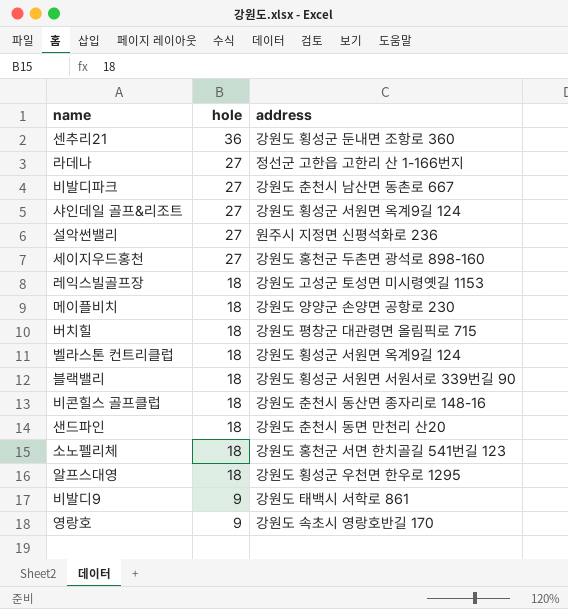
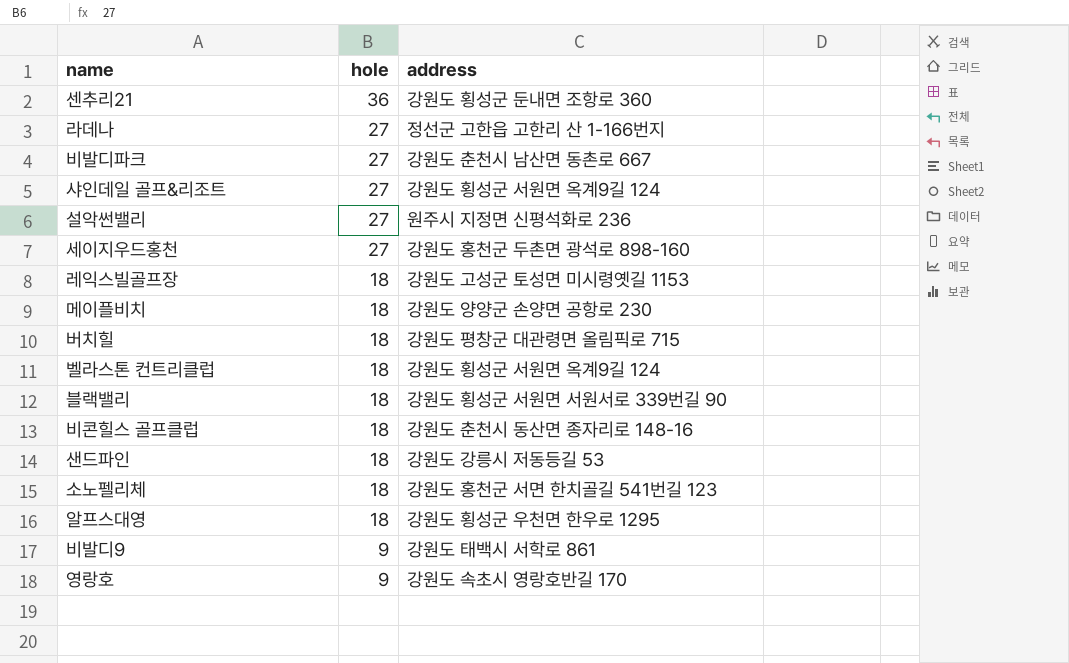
샌드파인 | address: 강원도 춘천시 동면 만천리 산20 -> 강원도 강릉시 저동등길 53

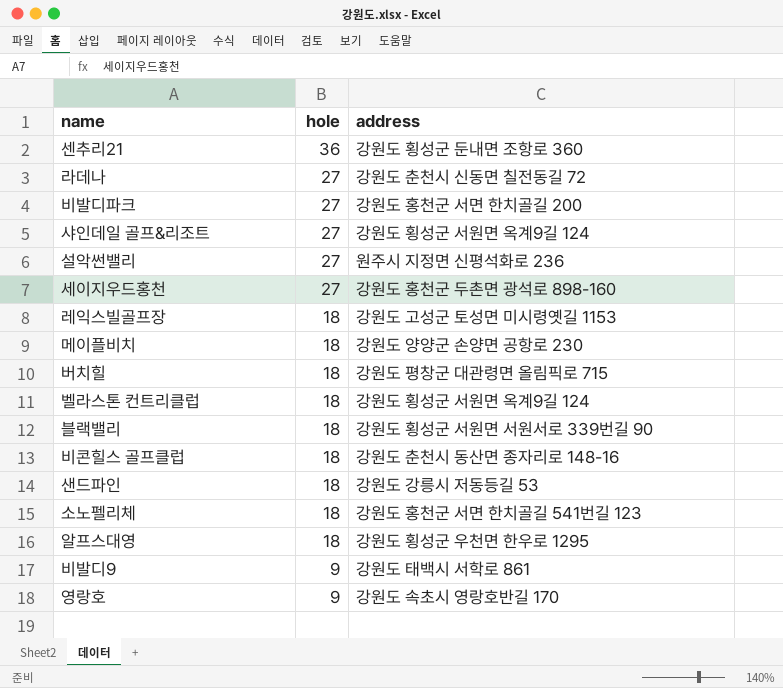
라데나 | address: 정선군 고한읍 고한리 산 1-166번지 -> 강원도 춘천시 신동면 칠전동길 72
비발디파크 | address: 강원도 춘천시 남산면 동촌로 667 -> 강원도 홍천군 서면 한치골길 200

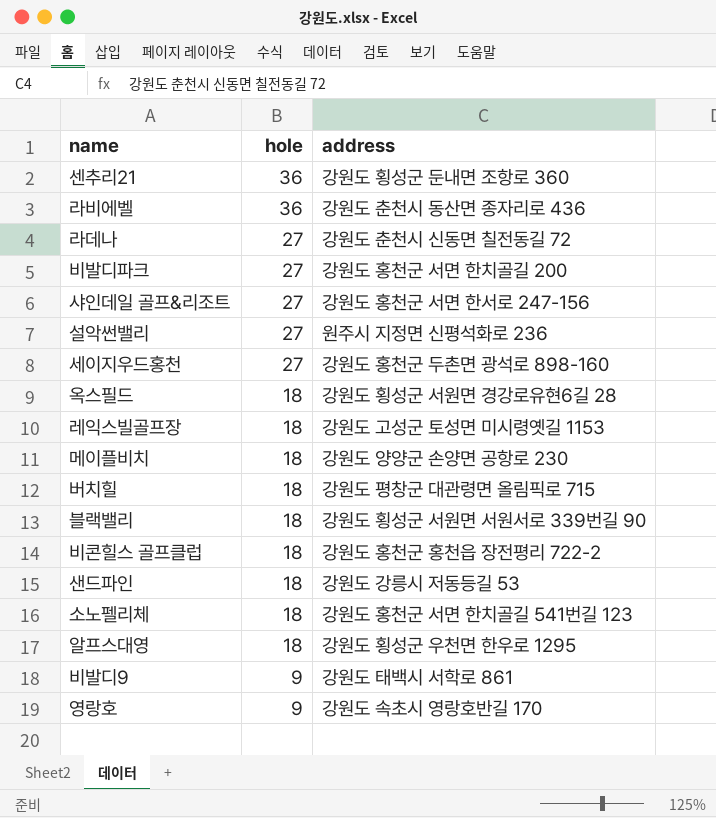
row 벨라스톤 컨트리클럽: 18 | 강원도 횡성군 서원면 옥계9길 124 -> none
row 라비에벨: none -> 36 | 강원도 춘천시 동산면 종자리로 436
샤인데일 골프&리조트 | address: 강원도 횡성군 서원면 옥계9길 124 -> 강원도 홍천군 서면 한서로 247-156
row 옥스필드: none -> 18 | 강원도 횡성군 서원면 경강로유현6길 28
비콘힐스 골프클럽 | address: 강원도 춘천시 동산면 종자리로 148-16 -> 강원도 홍천군 홍천읍 장전평리 722-2

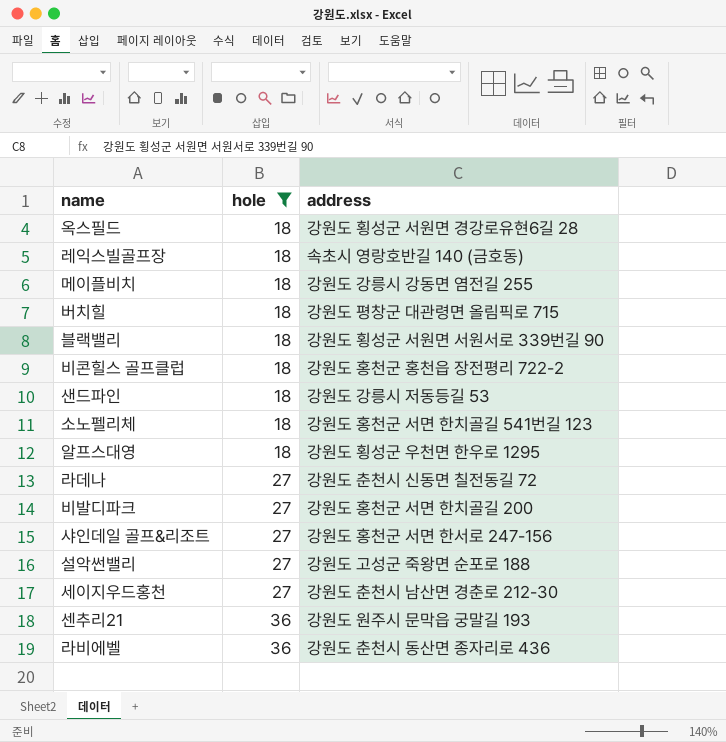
filter: none -> hole != 9
row order: hole descending -> hole ascending
레익스빌골프장 | address: 강원도 고성군 토성면 미시령옛길 1153 -> 속초시 영랑호반길 140 (금호동)
메이플비치 | address: 강원도 양양군 손양면 공항로 230 -> 강원도 강릉시 강동면 염전길 255
설악썬밸리 | address: 원주시 지정면 신평석화로 236 -> 강원도 고성군 죽왕면 순포로 188
세이지우드홍천 | address: 강원도 홍천군 두촌면 광석로 898-160 -> 강원도 춘천시 남산면 경춘로 212-30
센추리21 | address: 강원도 횡성군 둔내면 조항로 360 -> 강원도 원주시 문막읍 궁말길 193

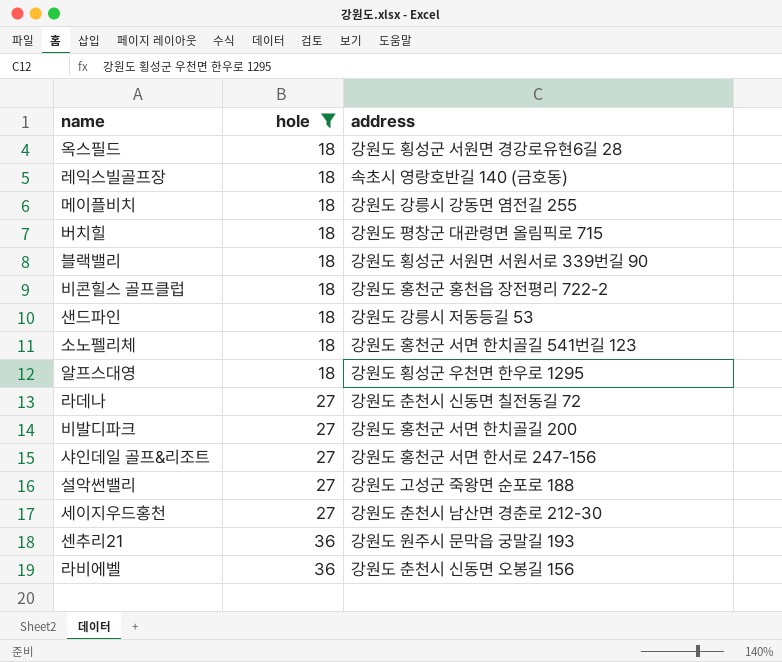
라비에벨 | address: 강원도 춘천시 동산면 종자리로 436 -> 강원도 춘천시 신동면 오봉길 156

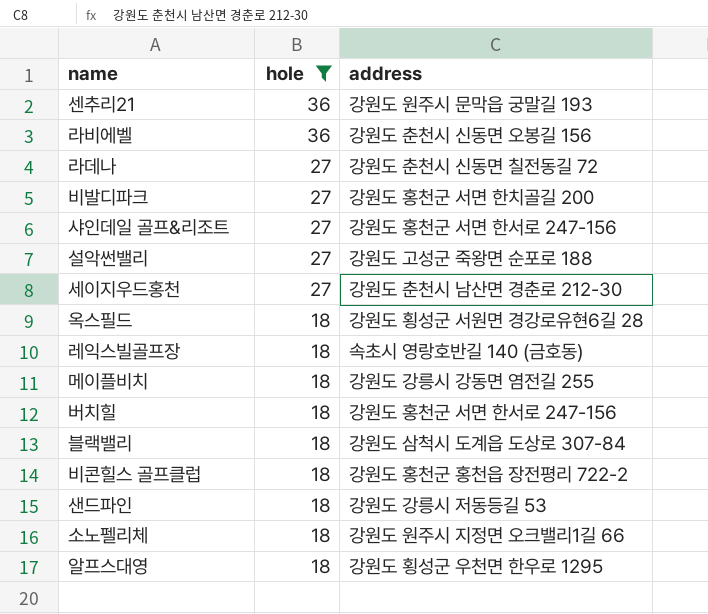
row order: hole ascending -> hole descending
버치힐 | address: 강원도 평창군 대관령면 올림픽로 715 -> 강원도 홍천군 서면 한서로 247-156
블랙밸리 | address: 강원도 횡성군 서원면 서원서로 339번길 90 -> 강원도 삼척시 도계읍 도상로 307-84
소노펠리체 | address: 강원도 홍천군 서면 한치골길 541번길 123 -> 강원도 원주시 지정면 오크밸리1길 66

